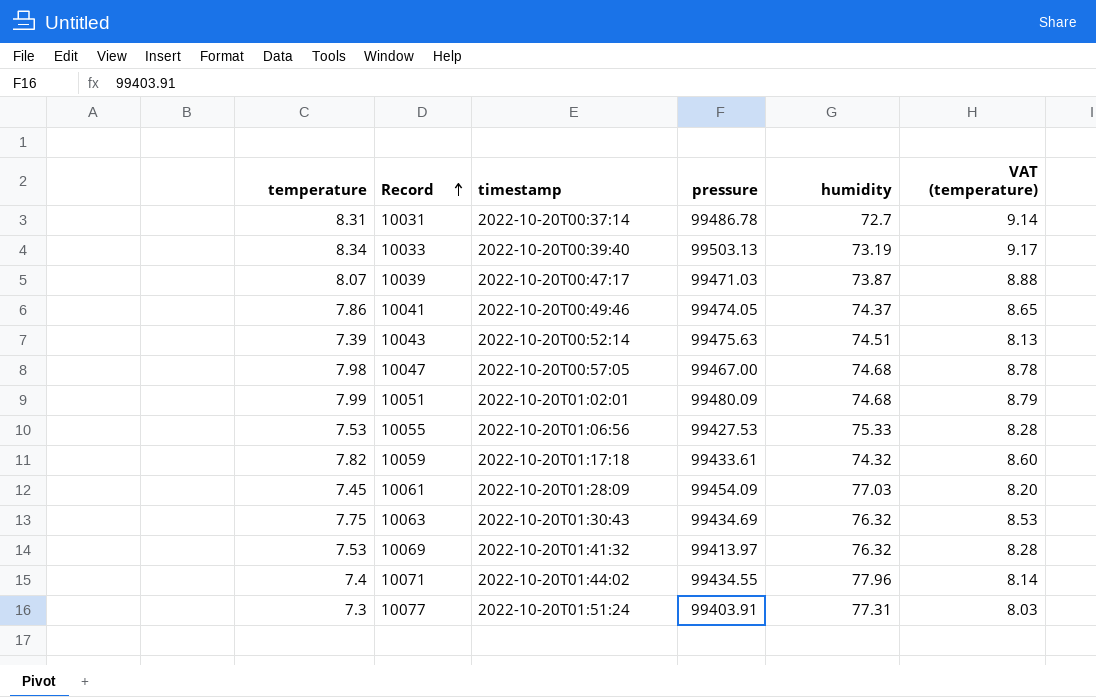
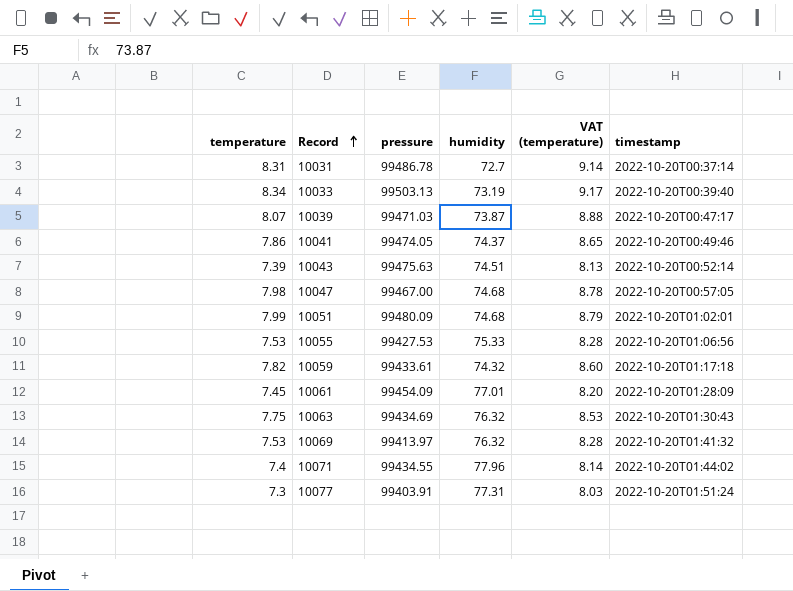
column timestamp | position: 3 -> 6
10061 | humidity: 77.03 -> 77.01

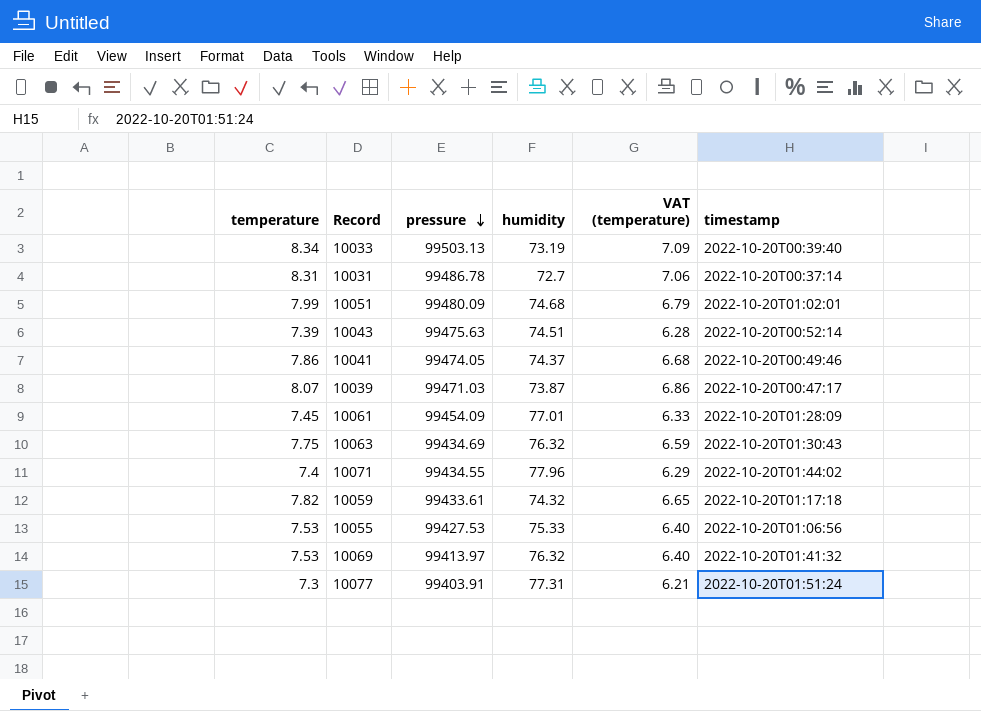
row order: Record ascending -> pressure descending
column VAT (temperature) | formula: [temperature] * 1.1 -> [temperature] * 0.85
row 10047: 7.98 | 99467.00 | 74.68 | 8.78 | 2022-10-20T00:57:05 -> none

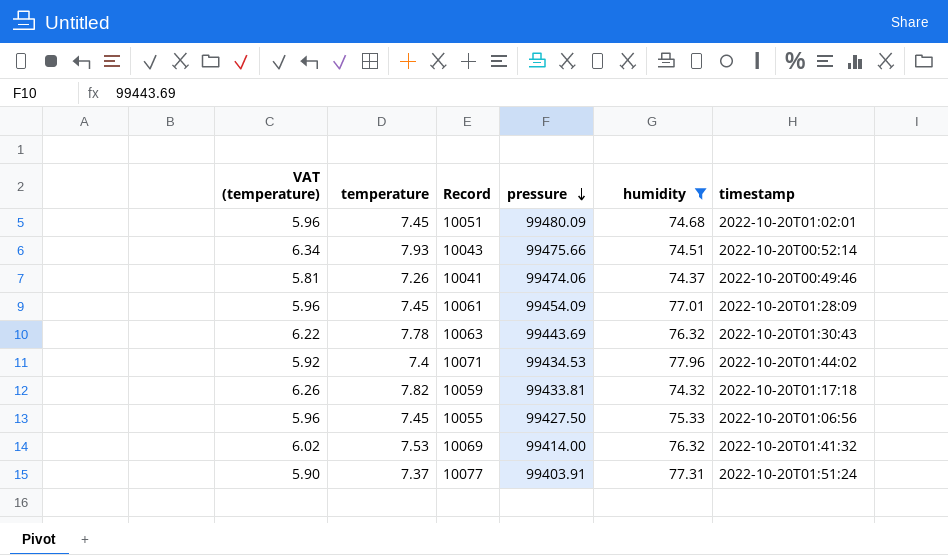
filter: none -> humidity >= 74.32
column VAT (temperature) | formula: [temperature] * 0.85 -> [temperature] * 0.8
column VAT (temperature) | position: 5 -> 1
10051 | temperature: 7.99 -> 7.45
10043 | temperature: 7.39 -> 7.93
10043 | pressure: 99475.63 -> 99475.66
10041 | temperature: 7.86 -> 7.26
10041 | pressure: 99474.05 -> 99474.06
10063 | temperature: 7.75 -> 7.78
10063 | pressure: 99434.69 -> 99443.69
10071 | pressure: 99434.55 -> 99434.53
10059 | pressure: 99433.61 -> 99433.81
10055 | temperature: 7.53 -> 7.45
10055 | pressure: 99427.53 -> 99427.50
10069 | pressure: 99413.97 -> 99414.00
10077 | temperature: 7.3 -> 7.37

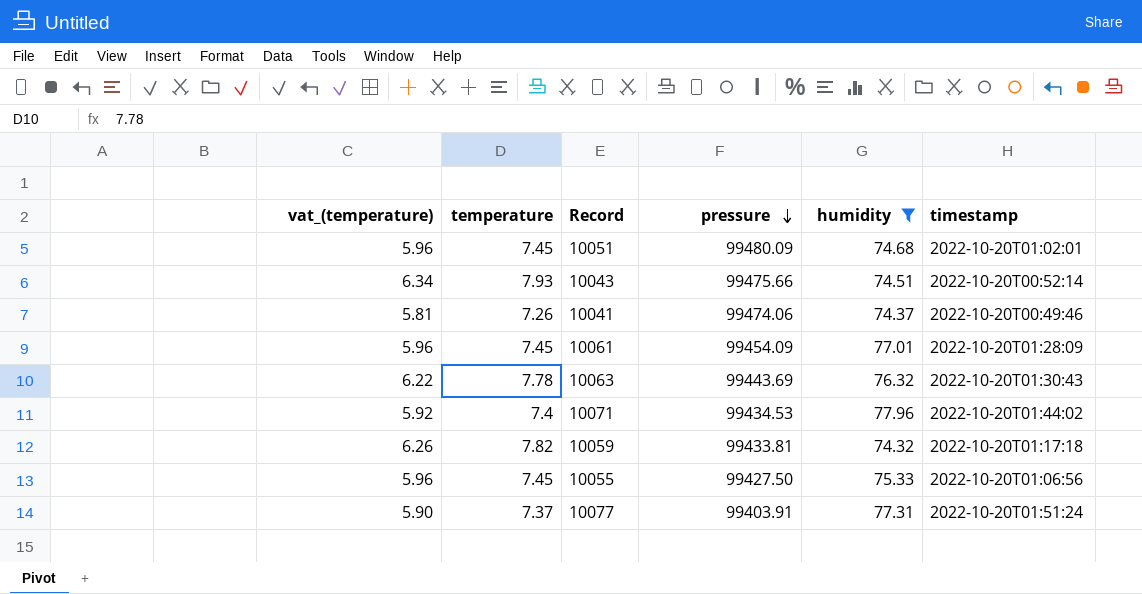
column name: VAT (temperature) -> vat_(temperature)
row 10069: 6.02 | 7.53 | 99414.00 | 76.32 | 2022-10-20T01:41:32 -> none

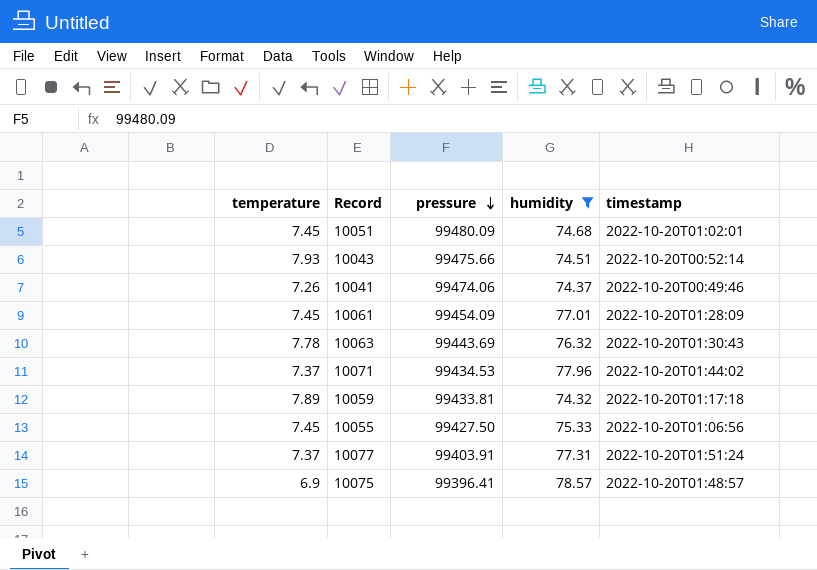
column vat_(temperature) | formula: [temperature] * 0.8 -> none
10071 | temperature: 7.4 -> 7.37
10059 | temperature: 7.82 -> 7.89
row 10075: none -> 6.9 | 99396.41 | 78.57 | 2022-10-20T01:48:57

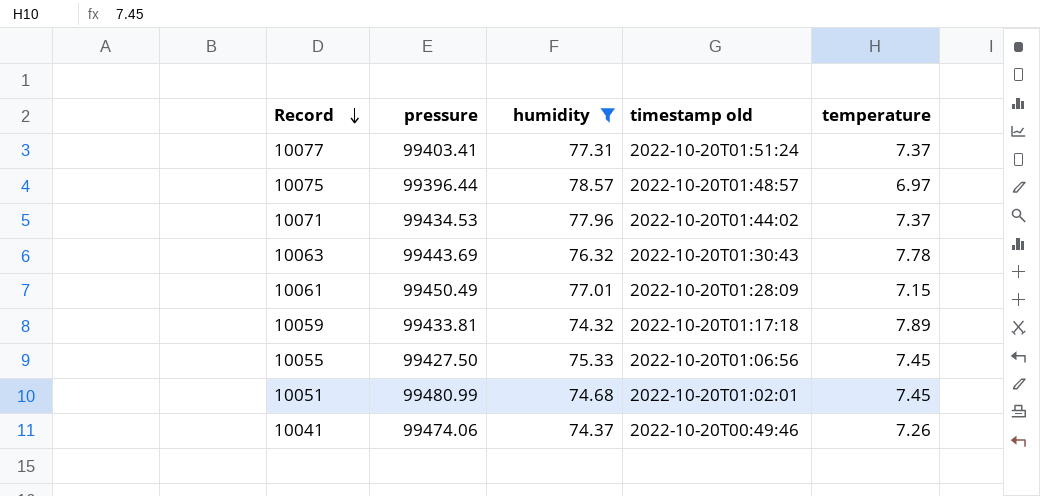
row order: pressure descending -> Record descending
column name: timestamp -> timestamp old
column temperature | position: 1 -> 5
row 10043: 7.93 | 99475.66 | 74.51 | 2022-10-20T00:52:14 -> none
10077 | pressure: 99403.91 -> 99403.41
10075 | pressure: 99396.41 -> 99396.44
10075 | temperature: 6.9 -> 6.97
10061 | pressure: 99454.09 -> 99450.49
10061 | temperature: 7.45 -> 7.15
10051 | pressure: 99480.09 -> 99480.99

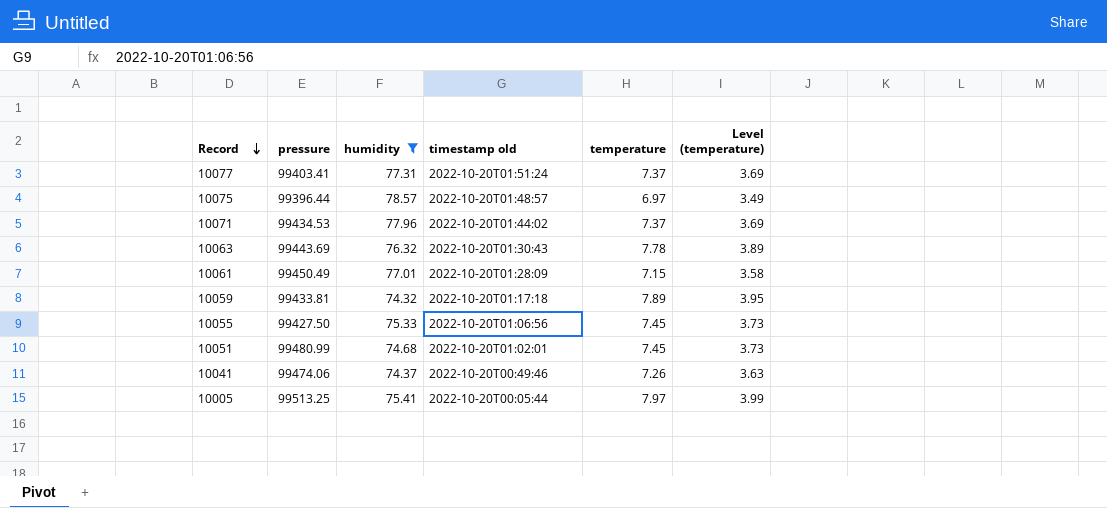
column Level (temperature) | formula: none -> [temperature] * 0.5
row 10005: none -> 99513.25 | 75.41 | 2022-10-20T00:05:44 | 7.97 | 3.99

